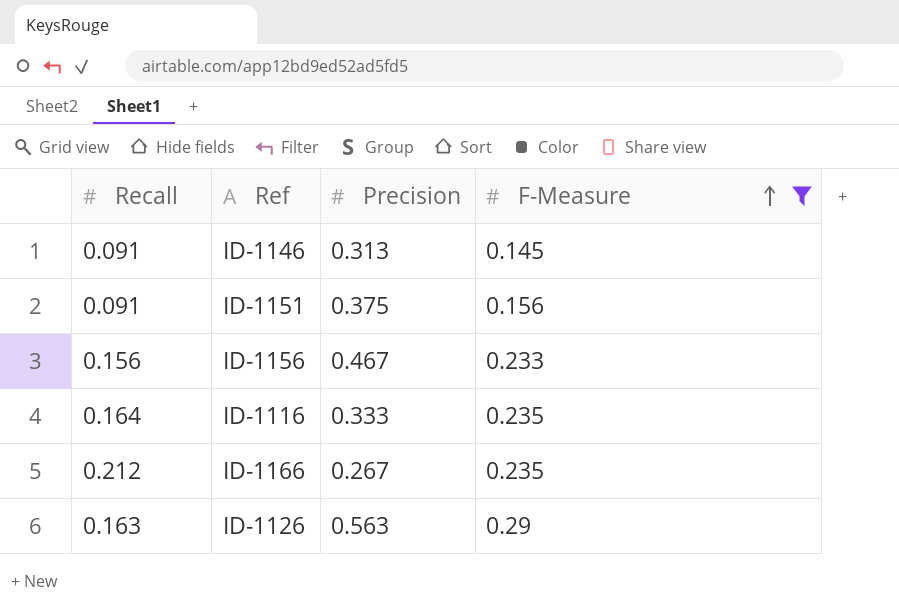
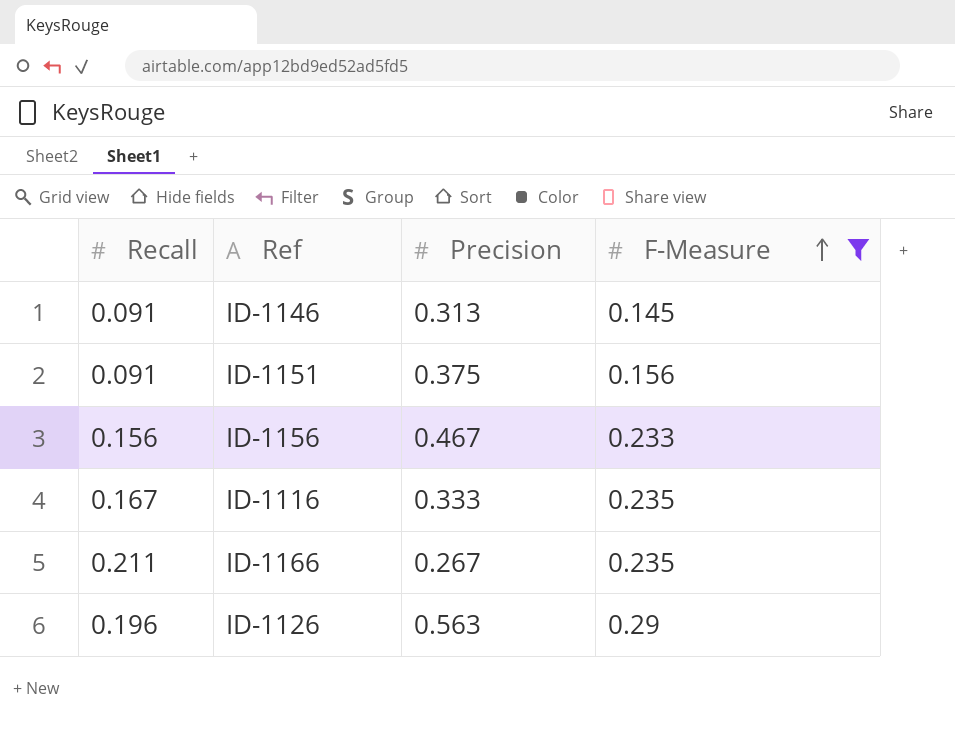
ID-1116 | Recall: 0.164 -> 0.167
ID-1166 | Recall: 0.212 -> 0.211
ID-1126 | Recall: 0.163 -> 0.196

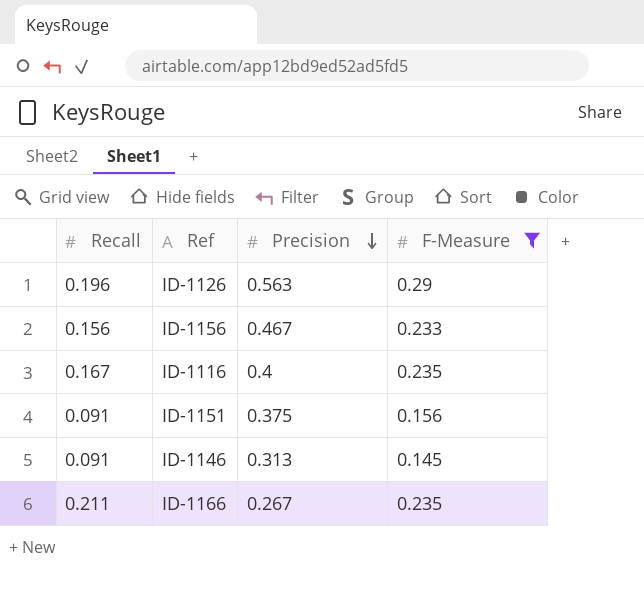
row order: F-Measure ascending -> Precision descending
ID-1116 | Precision: 0.333 -> 0.4

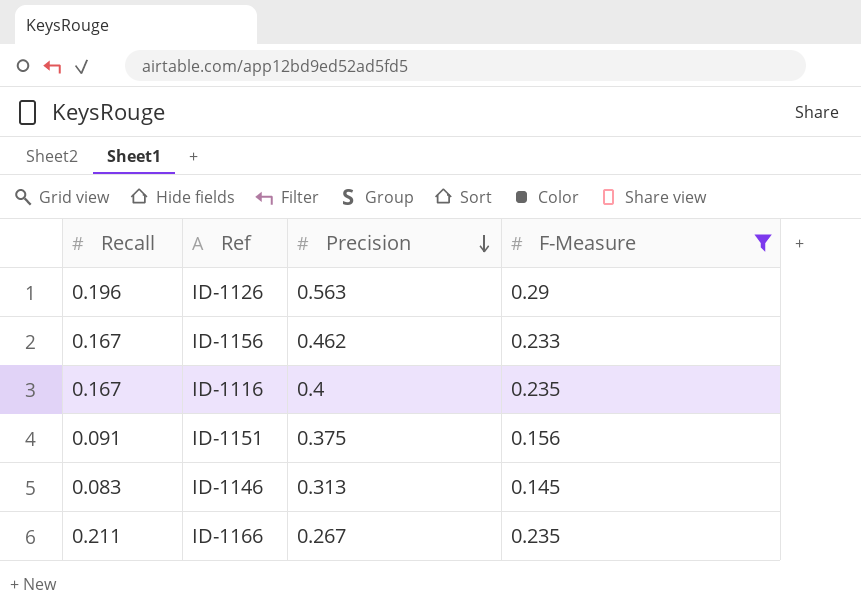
ID-1156 | Recall: 0.156 -> 0.167
ID-1156 | Precision: 0.467 -> 0.462
ID-1146 | Recall: 0.091 -> 0.083

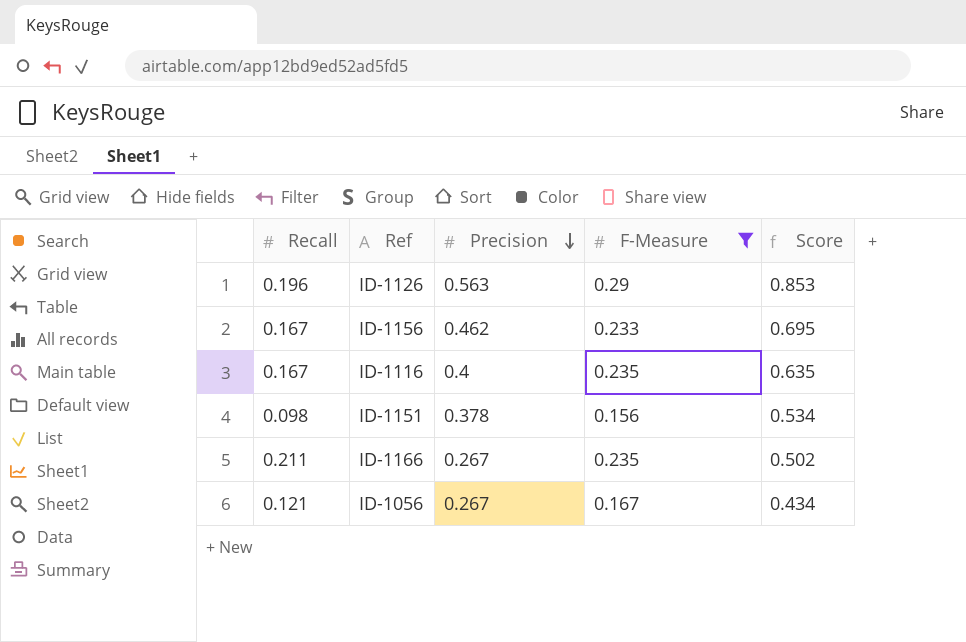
column Score | formula: none -> [Precision] + [F-Measure]
row ID-1146: 0.083 | 0.313 | 0.145 -> none
ID-1151 | Recall: 0.091 -> 0.098
ID-1151 | Precision: 0.375 -> 0.378
row ID-1056: none -> 0.121 | 0.267 | 0.167 | 0.434

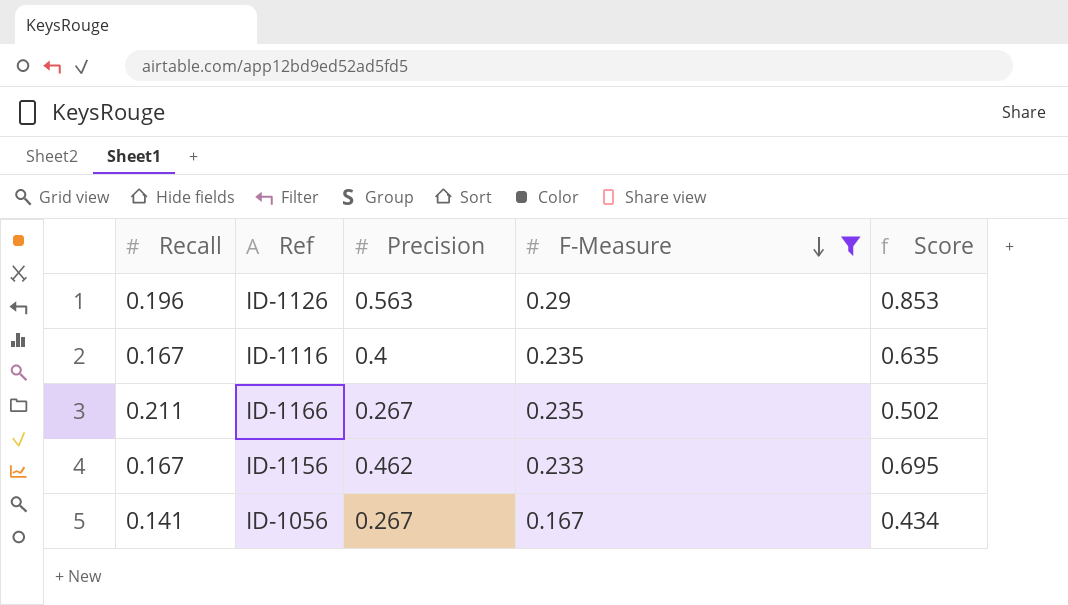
row order: Precision descending -> F-Measure descending
row ID-1151: 0.098 | 0.378 | 0.156 | 0.534 -> none
ID-1056 | Recall: 0.121 -> 0.141

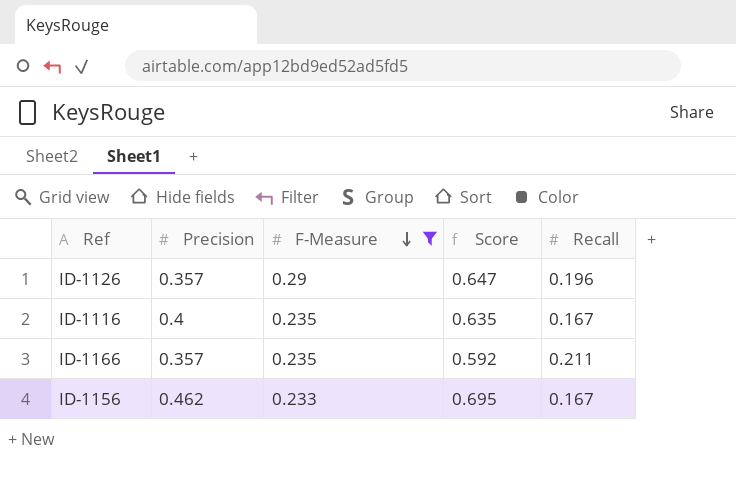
column Recall | position: 1 -> 5
row ID-1056: 0.141 | 0.267 | 0.167 | 0.434 -> none
ID-1126 | Precision: 0.563 -> 0.357
ID-1126 | Score: 0.853 -> 0.647
ID-1166 | Precision: 0.267 -> 0.357
ID-1166 | Score: 0.502 -> 0.592

